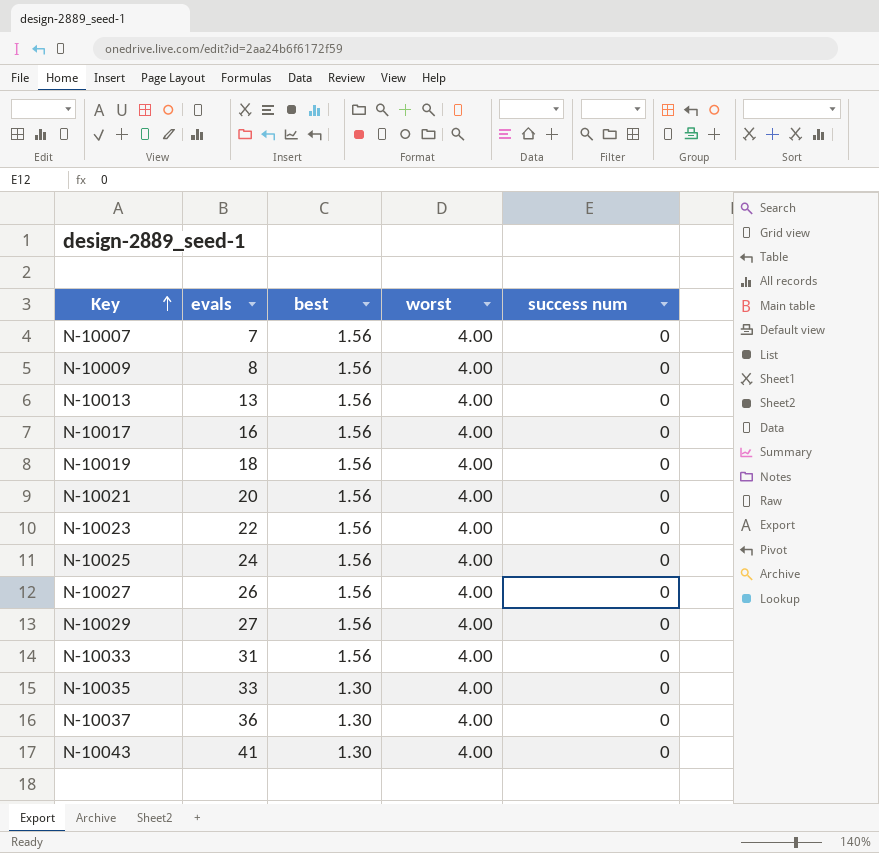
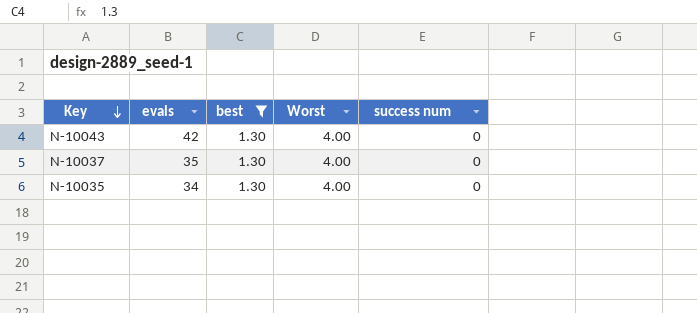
filter: none -> best = 1.30
row order: Key ascending -> Key descending
column name: worst -> Worst
N-10043 | evals: 41 -> 42
N-10037 | evals: 36 -> 35
N-10035 | evals: 33 -> 34

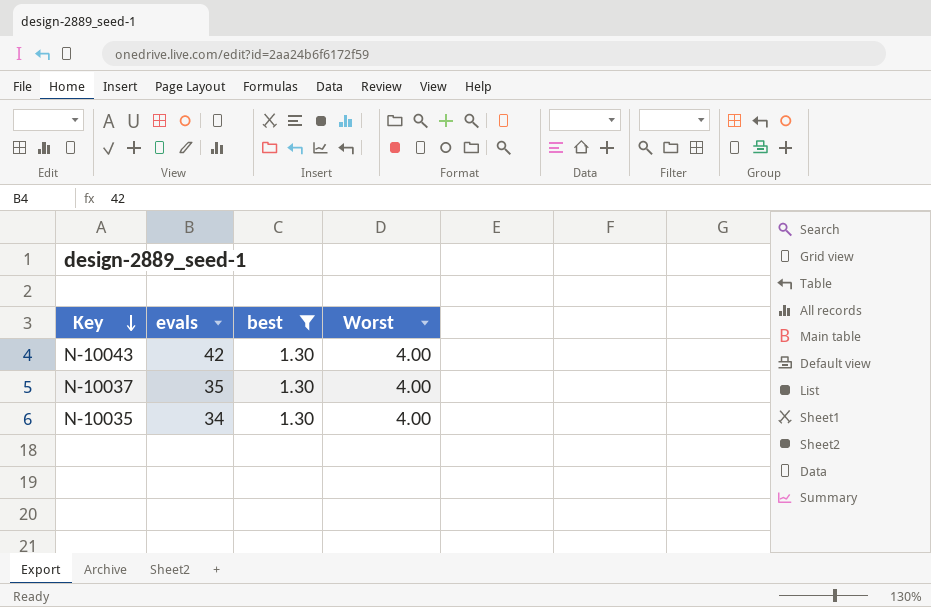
column success num | position: 5 -> none

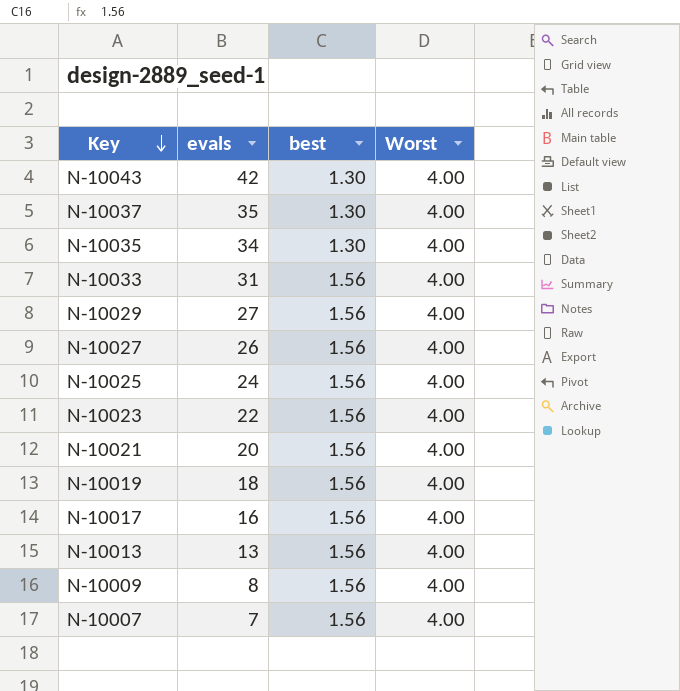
filter: best = 1.30 -> none

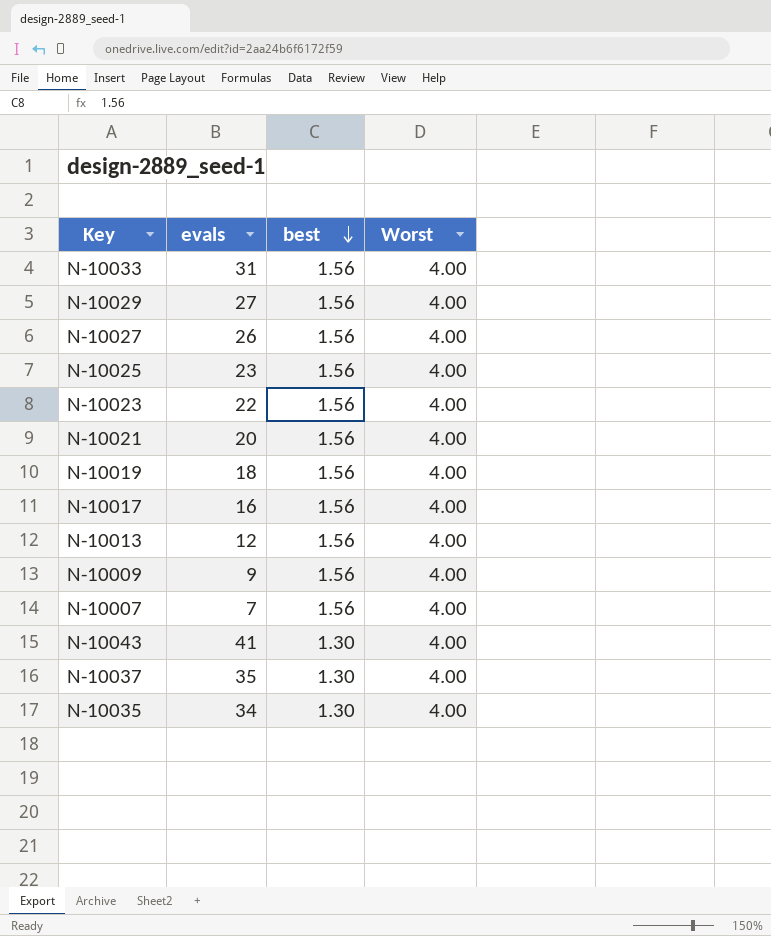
row order: Key descending -> best descending
N-10025 | evals: 24 -> 23
N-10013 | evals: 13 -> 12
N-10009 | evals: 8 -> 9
N-10043 | evals: 42 -> 41

